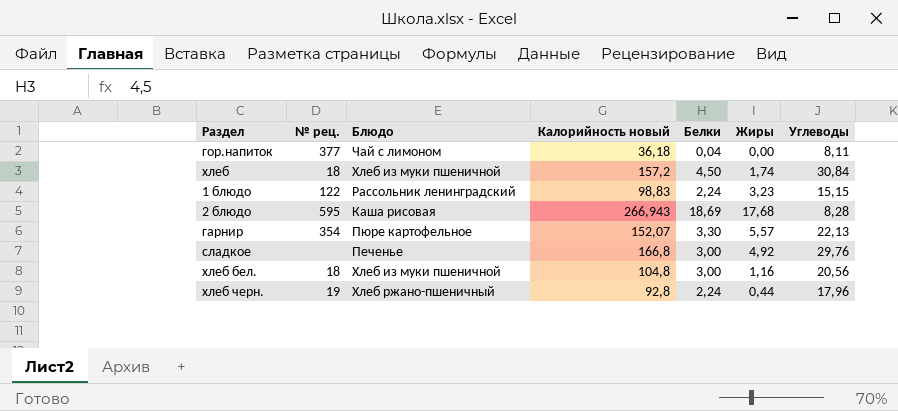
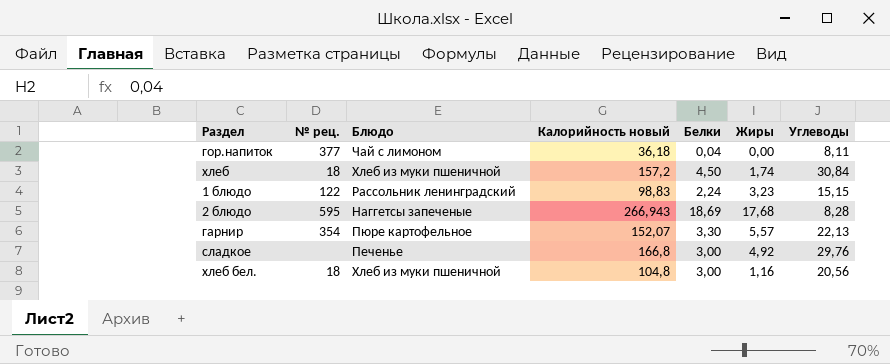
row хлеб черн.: 19 | Хлеб ржано-пшеничный | 92,8 | 2,24 | 0,44 | 17,96 -> none
2 блюдо | Блюдо: Каша рисовая -> Наггетсы запеченые

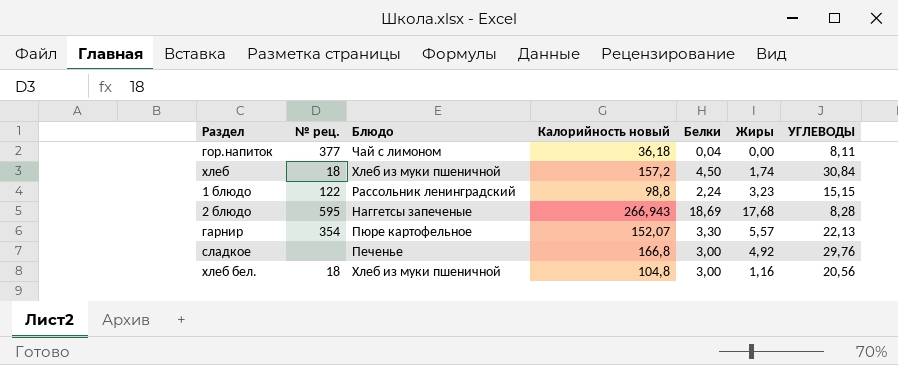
column name: Углеводы -> УГЛЕВОДЫ
1 блюдо | Калорийность новый: 98,83 -> 98,8

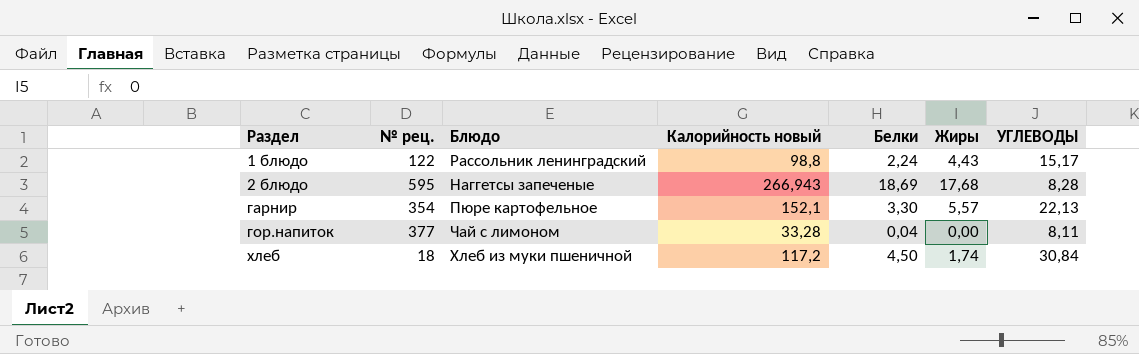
row order: none -> Раздел ascending
row сладкое: none | Печенье | 166,8 | 3,00 | 4,92 | 29,76 -> none
row хлеб бел.: 18 | Хлеб из муки пшеничной | 104,8 | 3,00 | 1,16 | 20,56 -> none
1 блюдо | Жиры: 3,23 -> 4,43
1 блюдо | УГЛЕВОДЫ: 15,15 -> 15,17
гарнир | Калорийность новый: 152,07 -> 152,1
гор.напиток | Калорийность новый: 36,18 -> 33,28
хлеб | Калорийность новый: 157,2 -> 117,2

